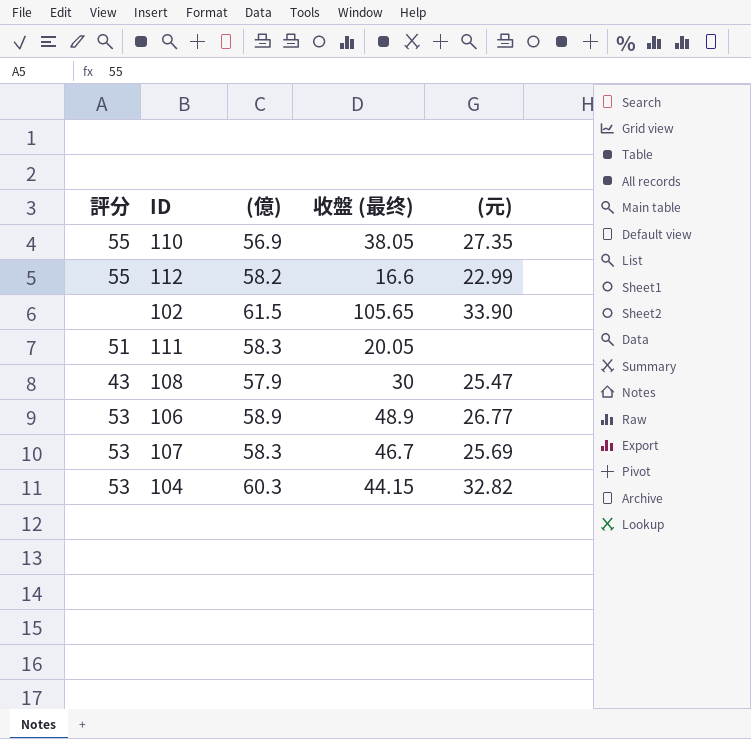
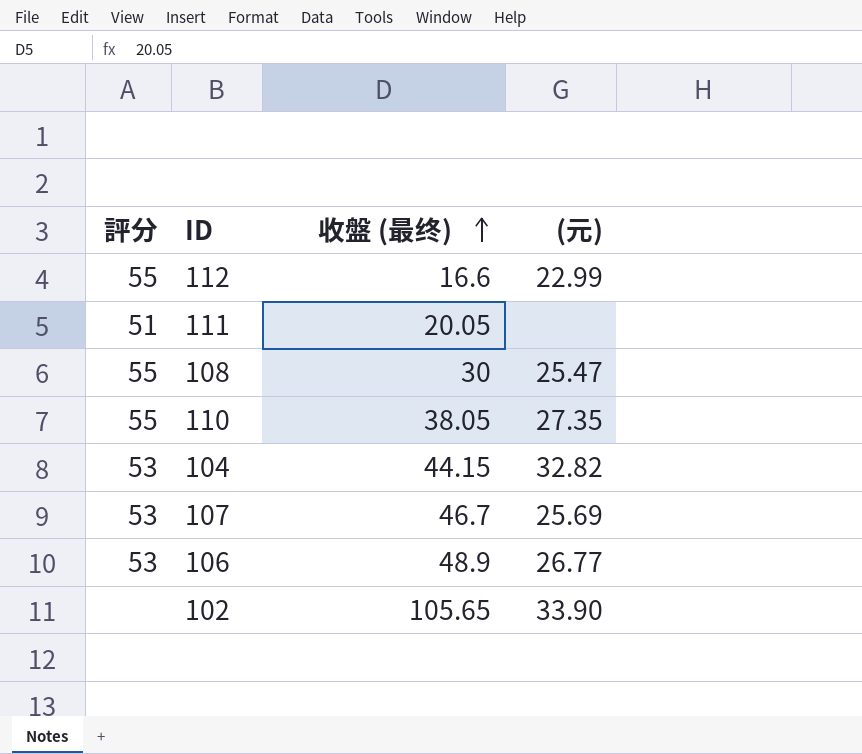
row order: none -> 收盤 (最终) ascending
column (億) | position: 3 -> none
108 | 評分: 43 -> 55

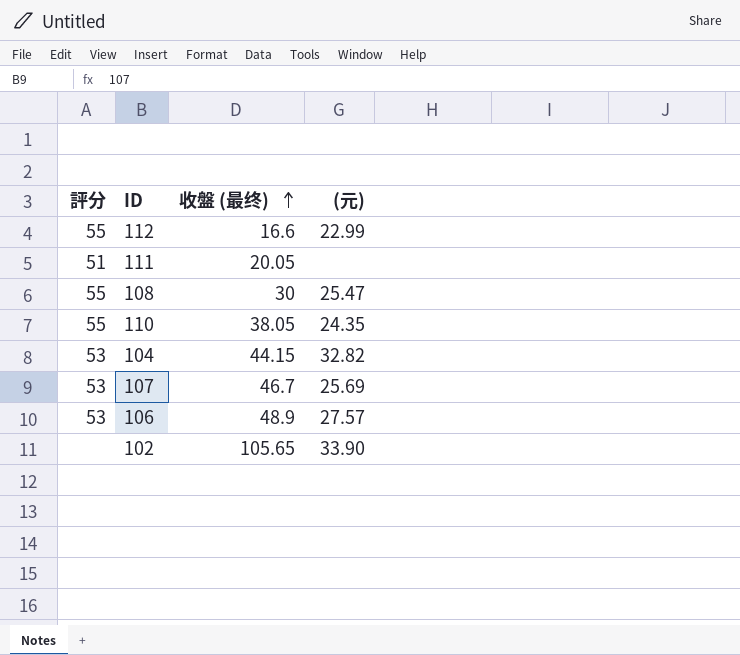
110 | (元): 27.35 -> 24.35
106 | (元): 26.77 -> 27.57

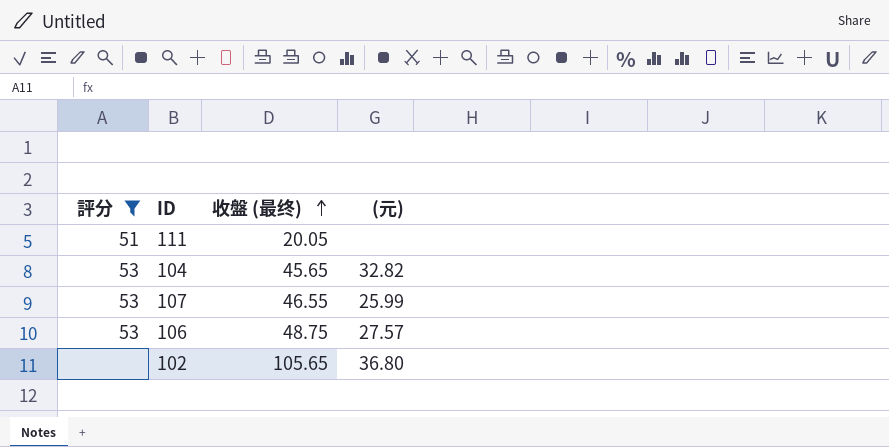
filter: none -> 評分 != 55
104 | 收盤 (最终): 44.15 -> 45.65
107 | 收盤 (最终): 46.7 -> 46.55
107 | (元): 25.69 -> 25.99
106 | 收盤 (最终): 48.9 -> 48.75
102 | (元): 33.90 -> 36.80

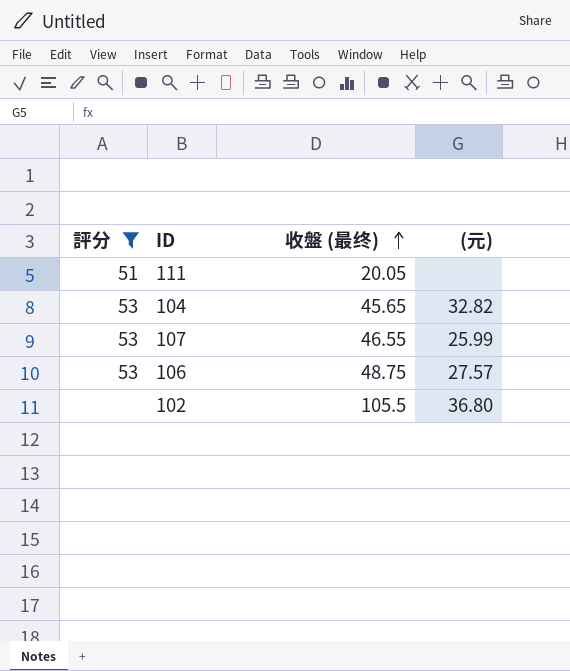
102 | 收盤 (最终): 105.65 -> 105.5

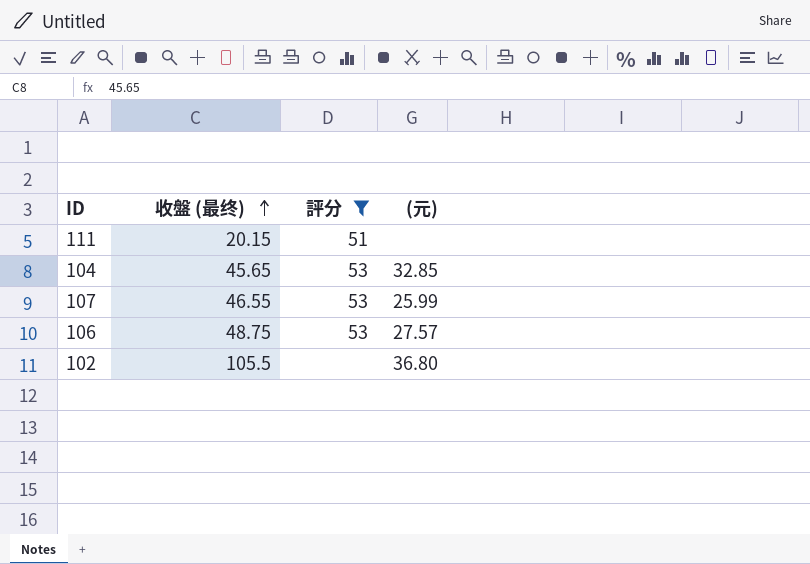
column 評分 | position: 1 -> 3
111 | 收盤 (最终): 20.05 -> 20.15
104 | (元): 32.82 -> 32.85

